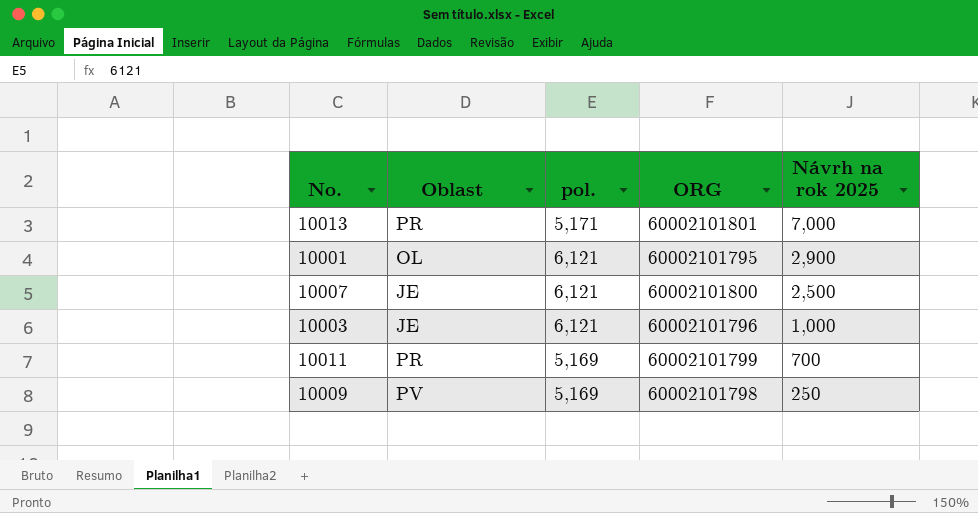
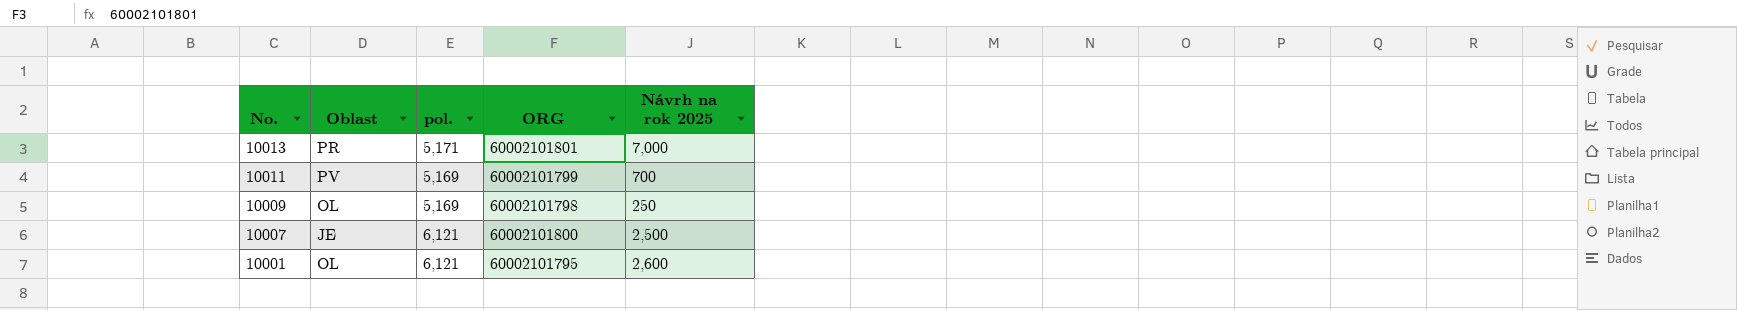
row order: Návrh na rok 2025 descending -> No. descending
row 10003: JE | 6,121 | 60002101796 | 1,000 -> none
10011 | Oblast: PR -> PV
10009 | Oblast: PV -> OL
10001 | Návrh na rok 2025: 2,900 -> 2,600

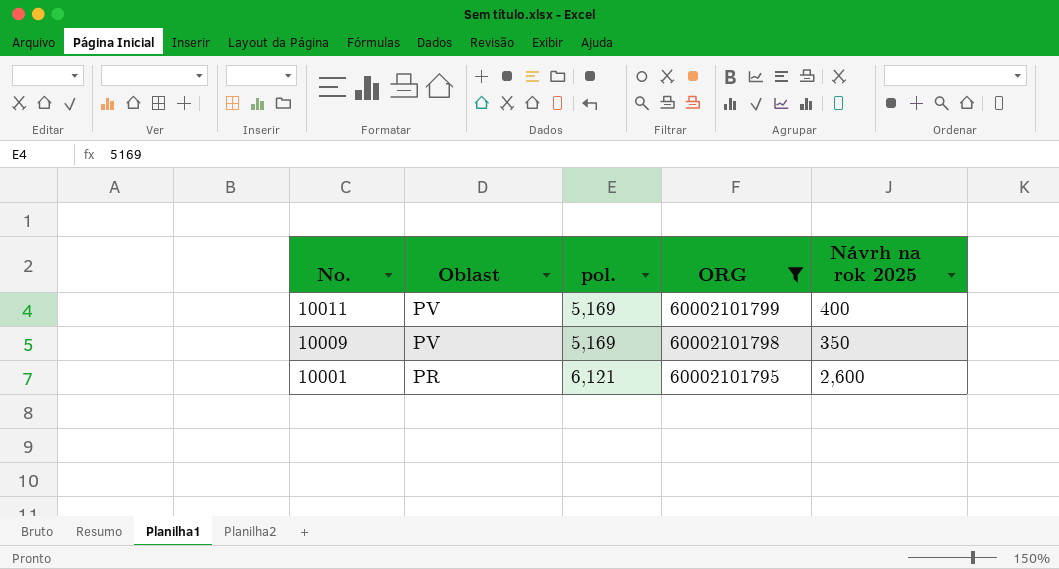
filter: none -> ORG <= 60002101799
10011 | Návrh na rok 2025: 700 -> 400
10009 | Oblast: OL -> PV
10009 | Návrh na rok 2025: 250 -> 350
10001 | Oblast: OL -> PR

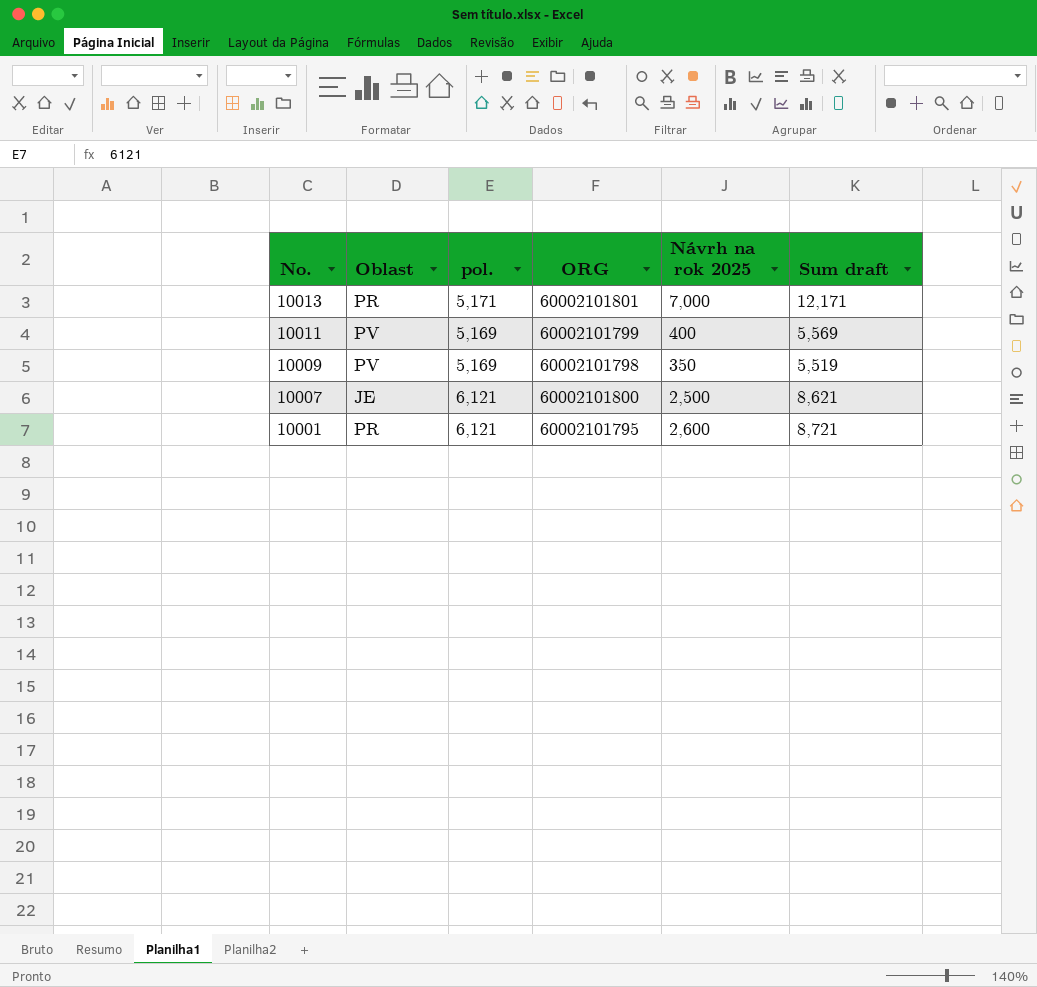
filter: ORG <= 60002101799 -> none
column Sum draft | formula: none -> [pol.] + [Návrh na rok 2025]

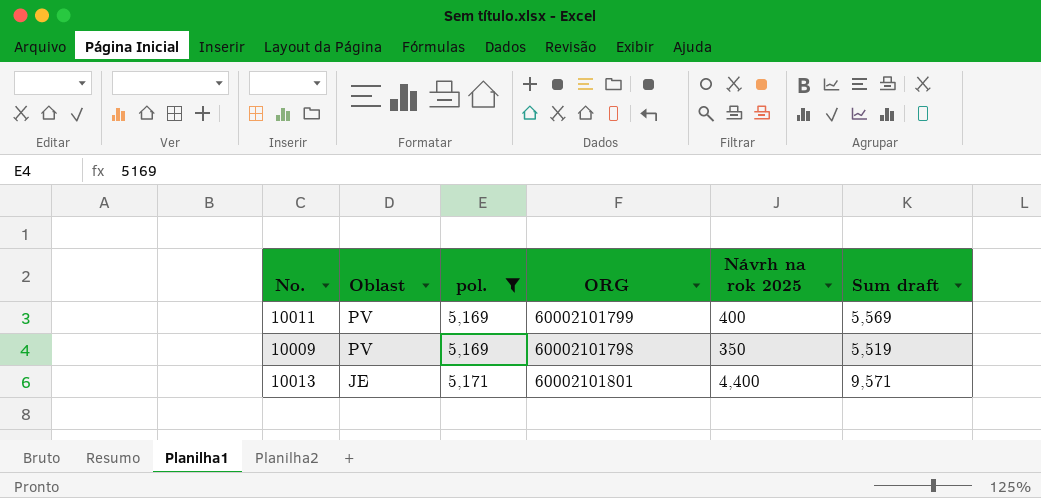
filter: none -> pol. != 6,121
row order: No. descending -> Oblast descending
10013 | Oblast: PR -> JE
10013 | Návrh na rok 2025: 7,000 -> 4,400
10013 | Sum draft: 12,171 -> 9,571

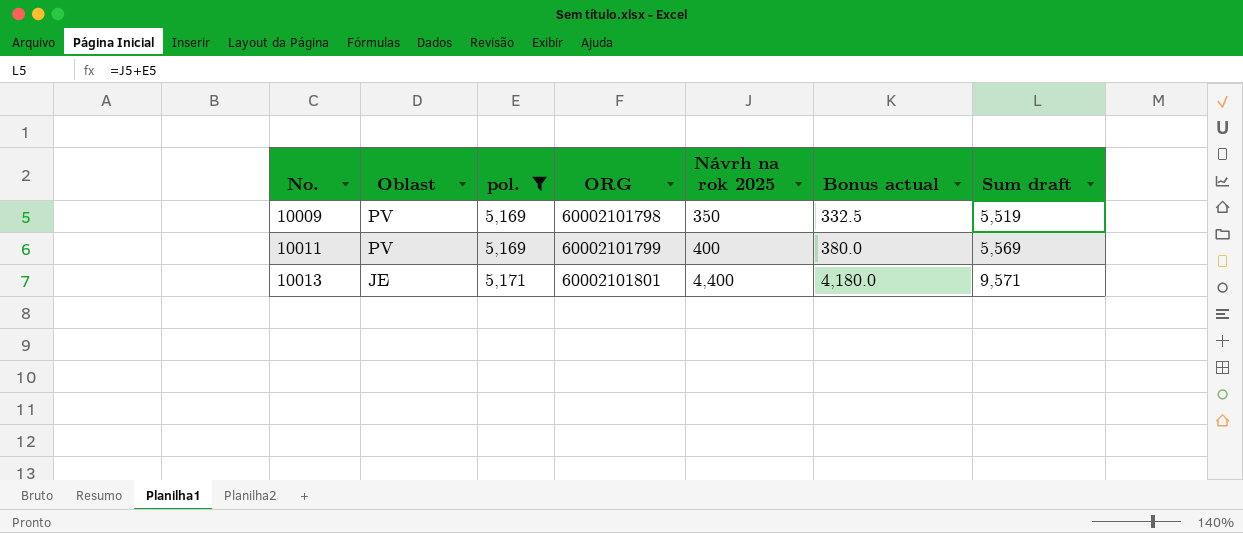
row order: Oblast descending -> No. ascending
column Bonus actual | formula: none -> [Návrh na rok 2025] * 0.95

